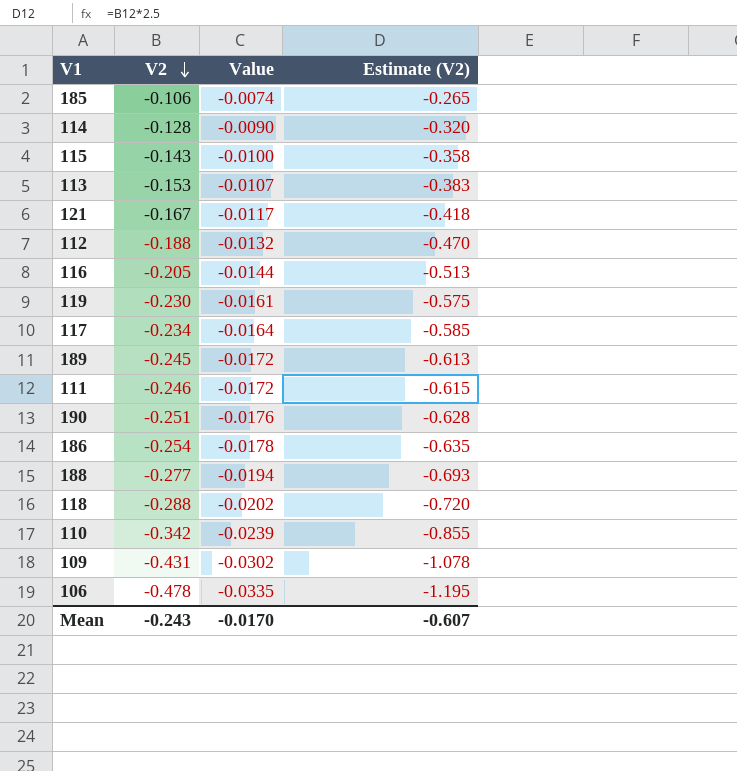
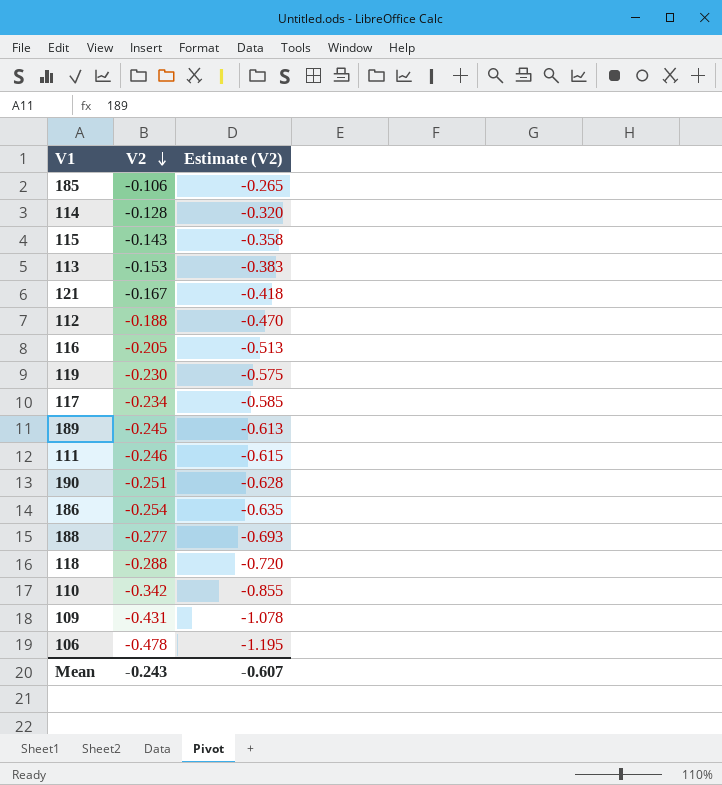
column Value | formula: [V2] * 0.07 -> none

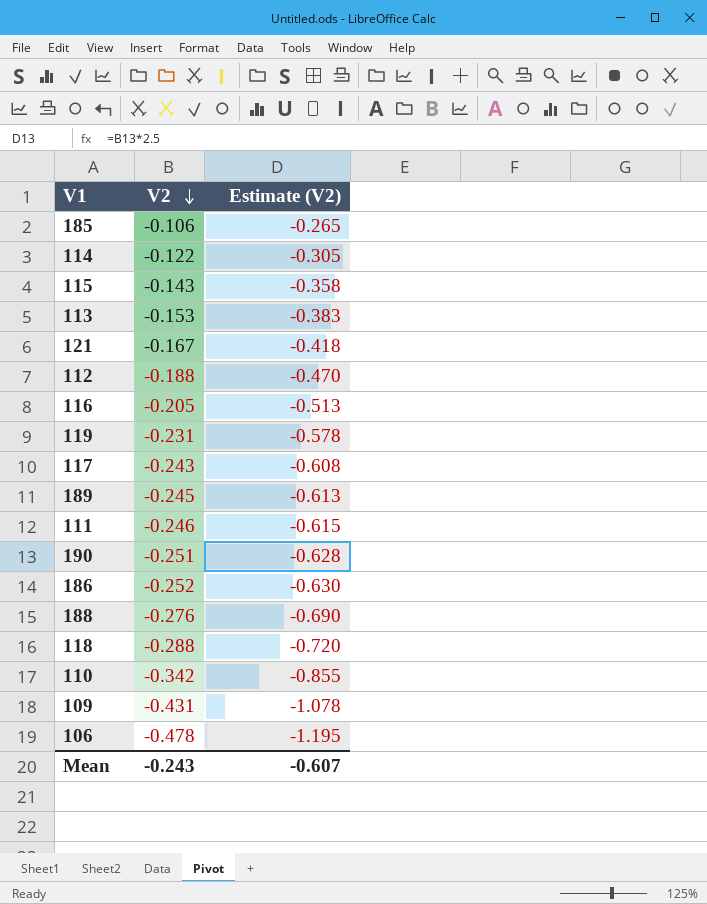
114 | V2: -0.128 -> -0.122
114 | Estimate (V2): -0.320 -> -0.305
119 | V2: -0.230 -> -0.231
119 | Estimate (V2): -0.575 -> -0.578
117 | V2: -0.234 -> -0.243
117 | Estimate (V2): -0.585 -> -0.608
186 | V2: -0.254 -> -0.252
186 | Estimate (V2): -0.635 -> -0.630
188 | V2: -0.277 -> -0.276
188 | Estimate (V2): -0.693 -> -0.690

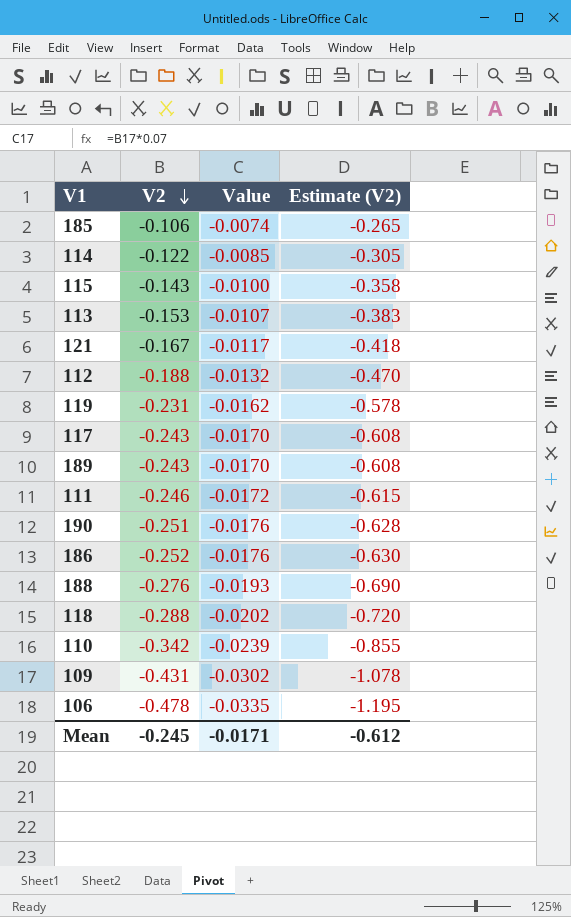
column Value | formula: none -> [V2] * 0.07
row 116: -0.205 | -0.513 -> none
189 | V2: -0.245 -> -0.243
189 | Estimate (V2): -0.613 -> -0.608
Mean | V2: -0.243 -> -0.245
Mean | Estimate (V2): -0.607 -> -0.612

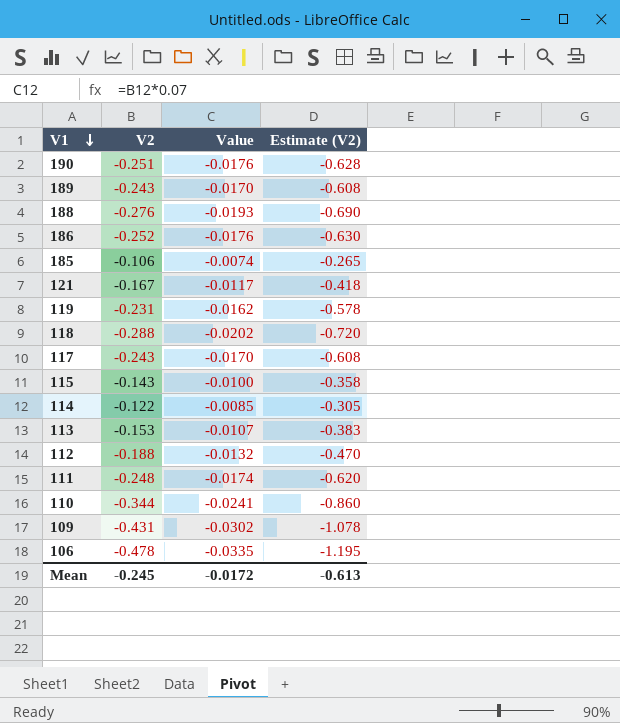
row order: V2 descending -> V1 descending
111 | V2: -0.246 -> -0.248
111 | Value: -0.0172 -> -0.0174
111 | Estimate (V2): -0.615 -> -0.620
110 | V2: -0.342 -> -0.344
110 | Value: -0.0239 -> -0.0241
110 | Estimate (V2): -0.855 -> -0.860
Mean | Value: -0.0171 -> -0.0172
Mean | Estimate (V2): -0.612 -> -0.613

